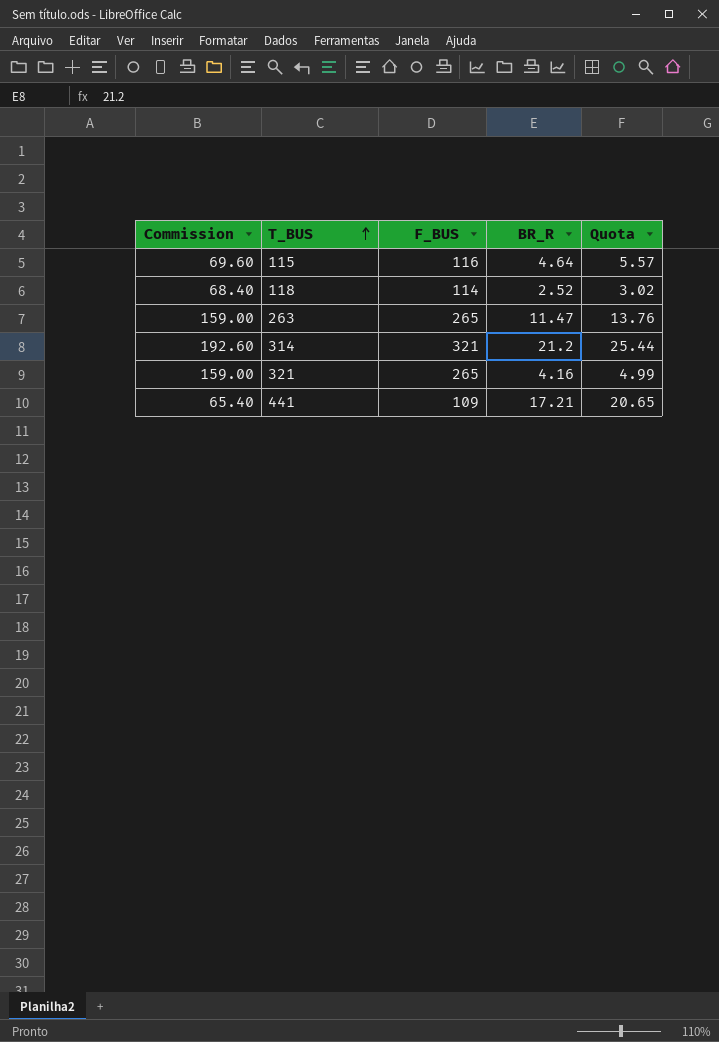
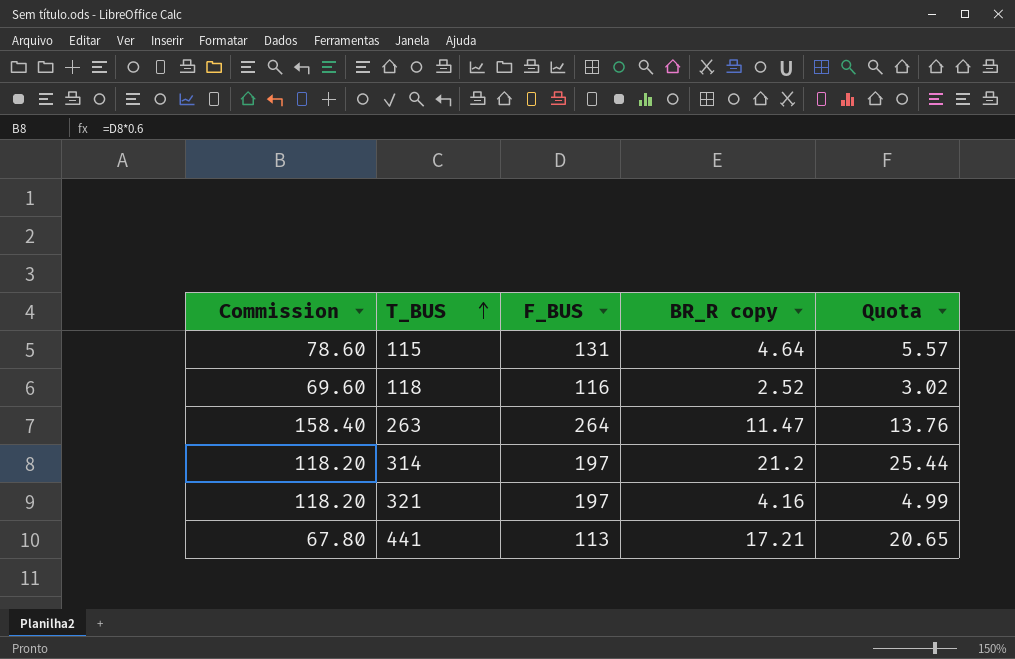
column name: BR_R -> BR_R copy
115 | Commission: 69.60 -> 78.60
115 | F_BUS: 116 -> 131
118 | Commission: 68.40 -> 69.60
118 | F_BUS: 114 -> 116
263 | Commission: 159.00 -> 158.40
263 | F_BUS: 265 -> 264
314 | Commission: 192.60 -> 118.20
314 | F_BUS: 321 -> 197
321 | Commission: 159.00 -> 118.20
321 | F_BUS: 265 -> 197
441 | Commission: 65.40 -> 67.80
441 | F_BUS: 109 -> 113

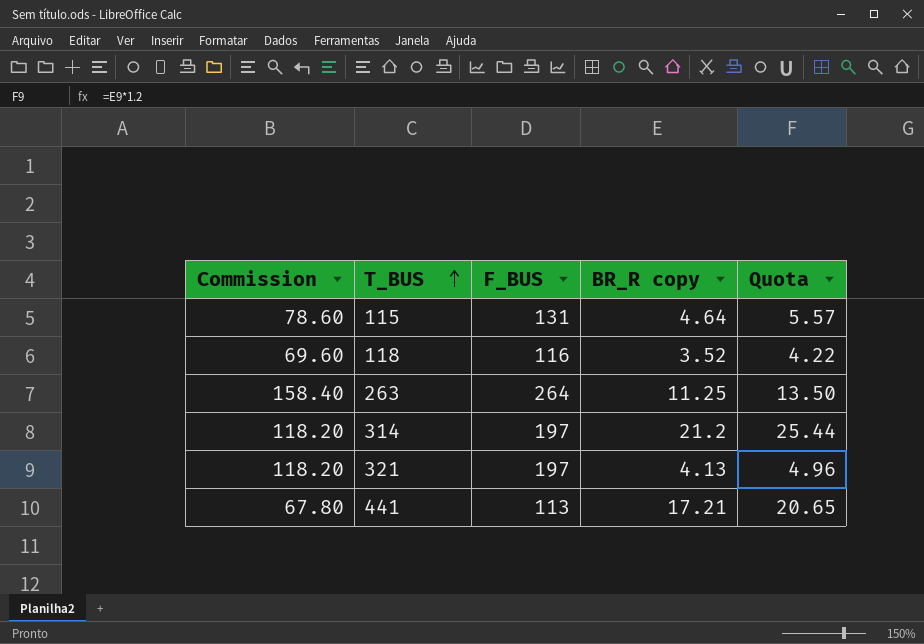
118 | BR_R copy: 2.52 -> 3.52
118 | Quota: 3.02 -> 4.22
263 | BR_R copy: 11.47 -> 11.25
263 | Quota: 13.76 -> 13.50
321 | BR_R copy: 4.16 -> 4.13
321 | Quota: 4.99 -> 4.96

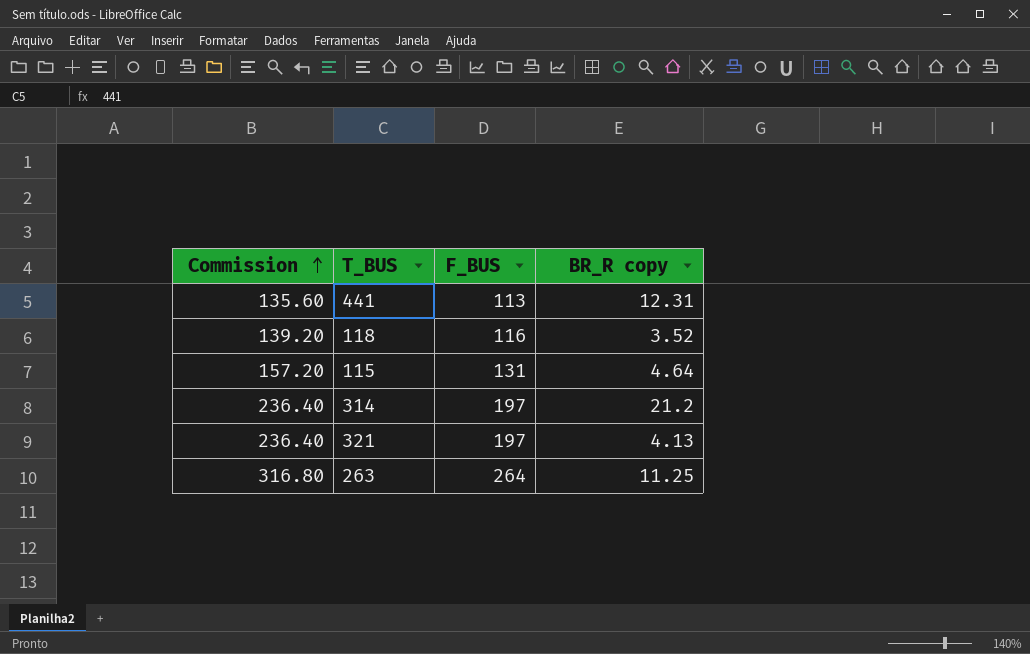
row order: T_BUS ascending -> Commission ascending
column Quota | formula: [BR_R copy] * 1.2 -> none
column Commission | formula: [F_BUS] * 0.6 -> [F_BUS] * 1.2
441 | BR_R copy: 17.21 -> 12.31

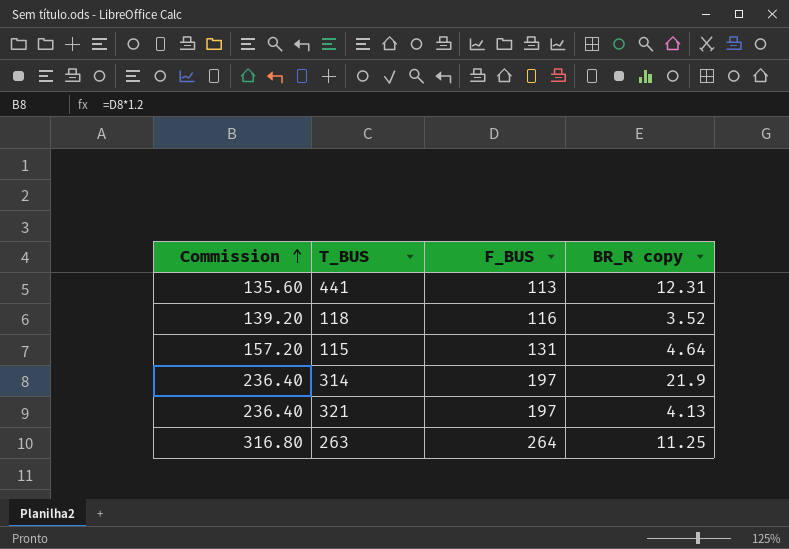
314 | BR_R copy: 21.2 -> 21.9

